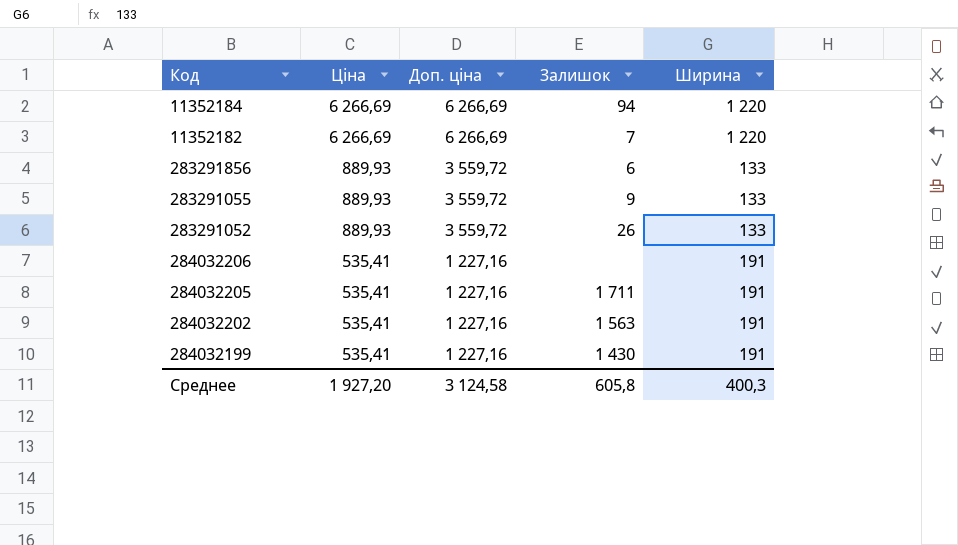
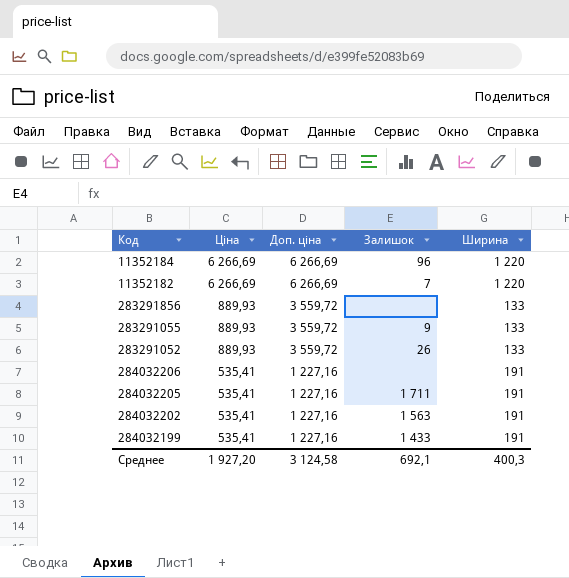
11352184 | Залишок: 94 -> 96
283291856 | Залишок: 6 -> none
284032199 | Залишок: 1 430 -> 1 433
Среднее | Залишок: 605,8 -> 692,1

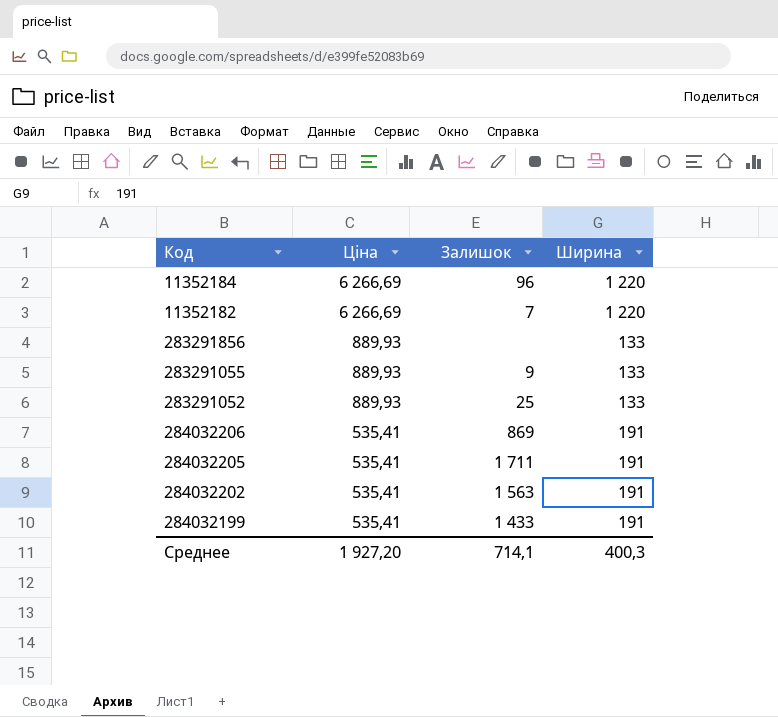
column Доп. ціна | position: 3 -> none
283291052 | Залишок: 26 -> 25
284032206 | Залишок: none -> 869
Среднее | Залишок: 692,1 -> 714,1

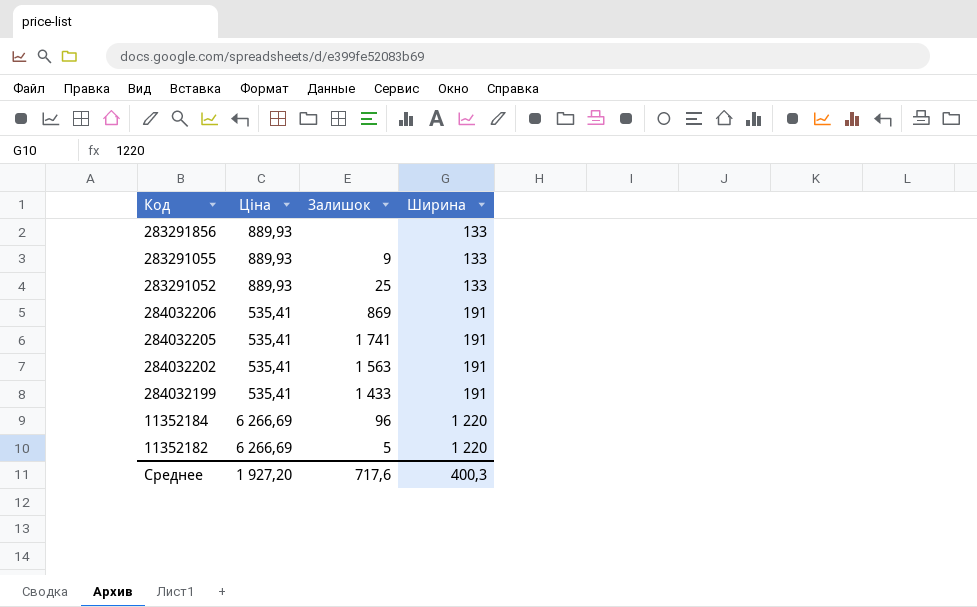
row order: Ціна descending -> Ширина ascending
284032205 | Залишок: 1 711 -> 1 741
11352182 | Залишок: 7 -> 5
Среднее | Залишок: 714,1 -> 717,6

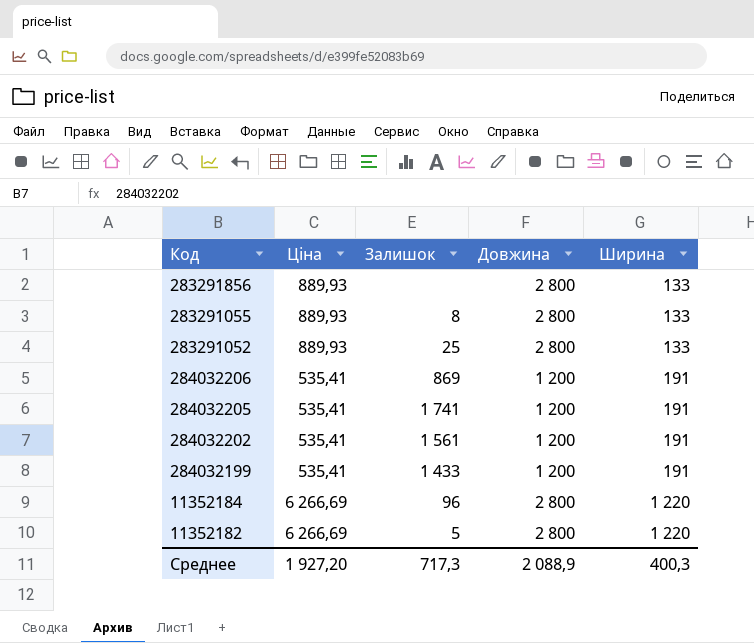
column Довжина | position: none -> 4
283291055 | Залишок: 9 -> 8
284032202 | Залишок: 1 563 -> 1 561
Среднее | Залишок: 717,6 -> 717,3

